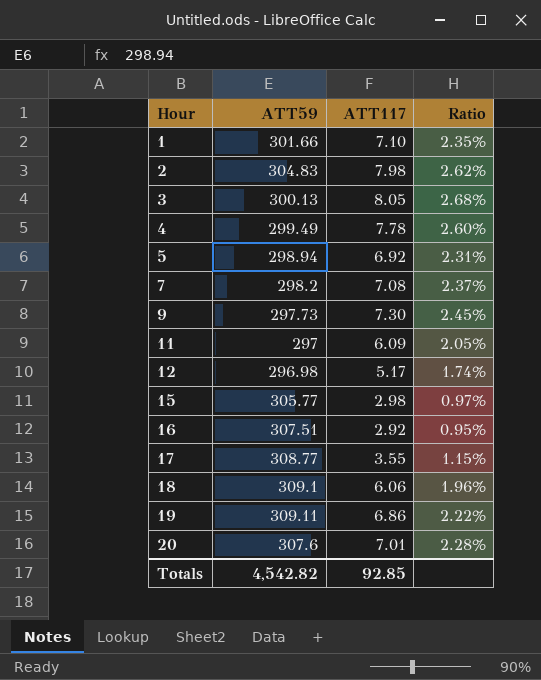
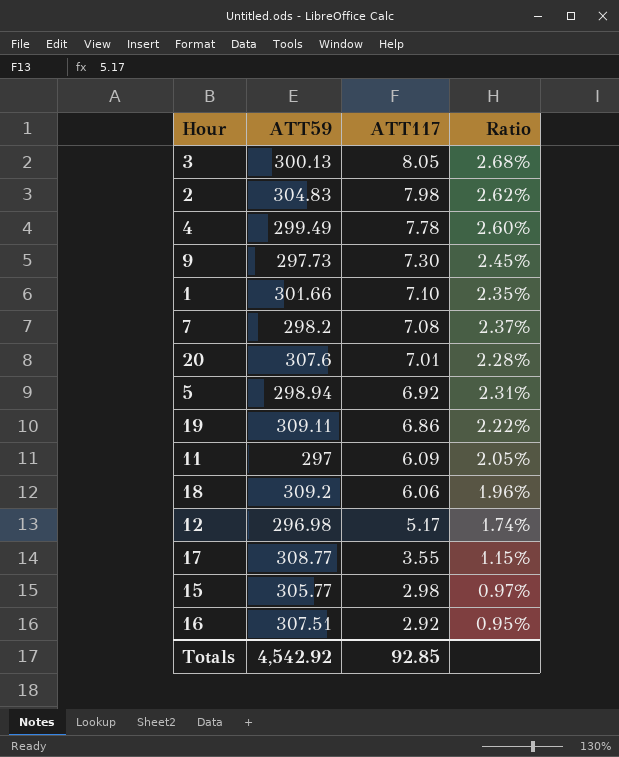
row order: Hour ascending -> ATT117 descending
18 | ATT59: 309.1 -> 309.2
Totals | ATT59: 4,542.82 -> 4,542.92

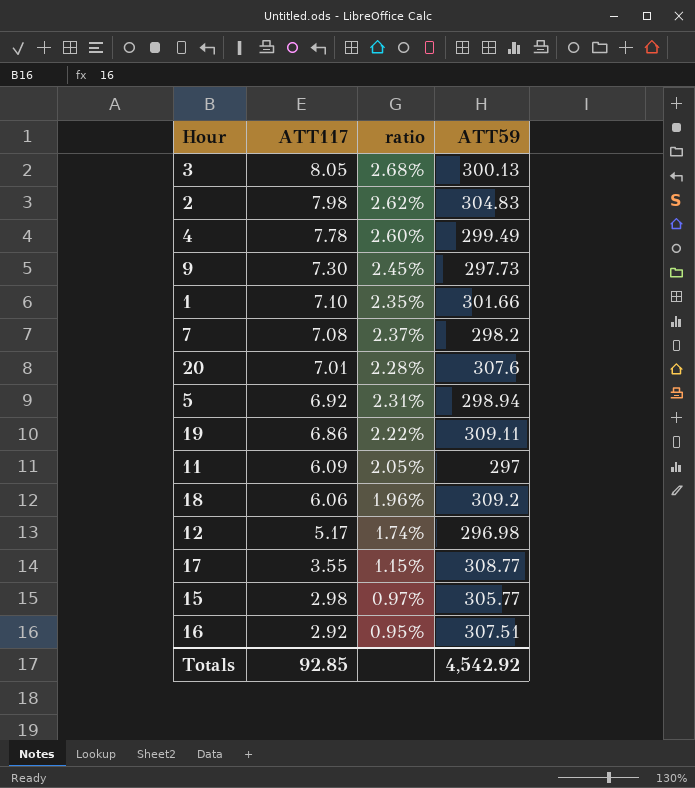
column name: Ratio -> ratio
column ATT59 | position: 2 -> 4

